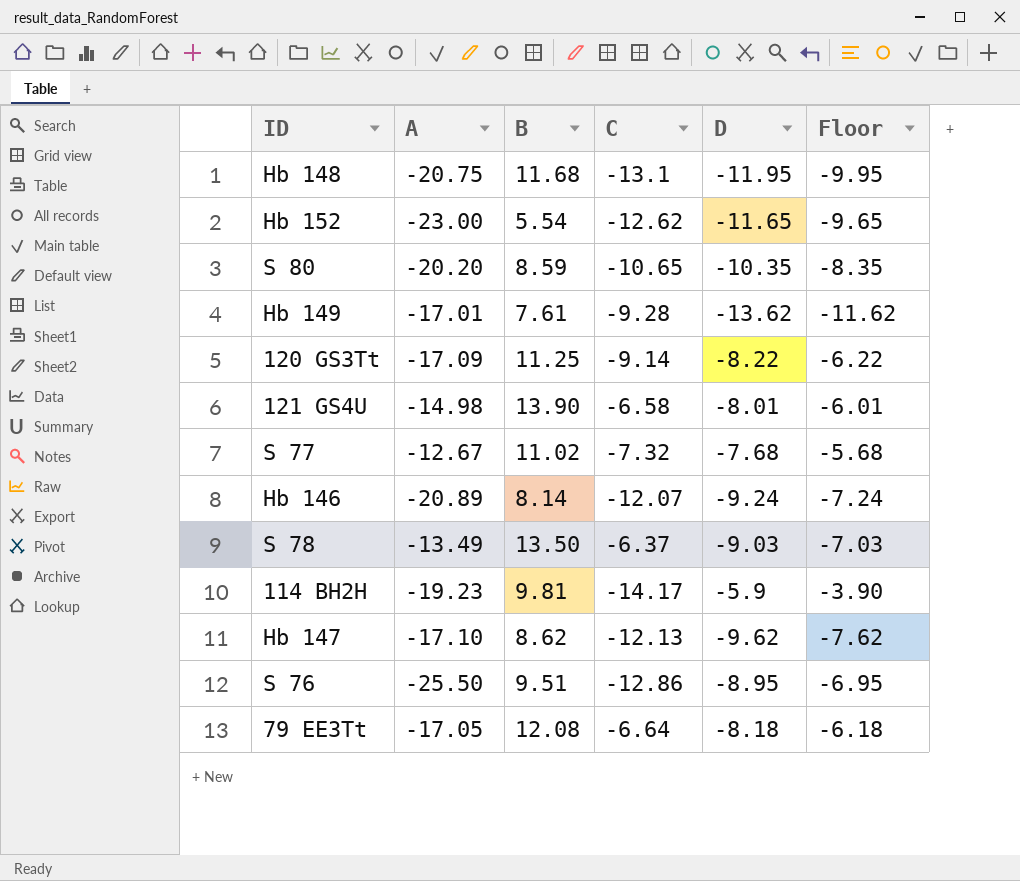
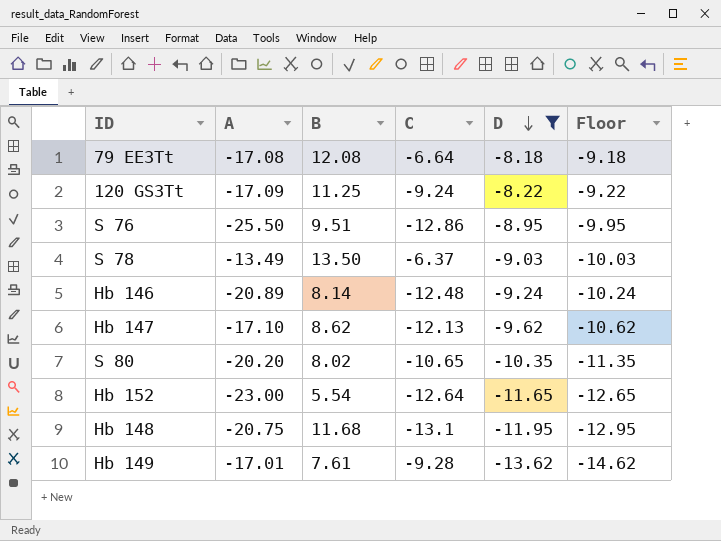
filter: none -> D <= -8.18
row order: none -> D descending
column Floor | formula: [D] + 2 -> [D] - 1
79 EE3Tt | A: -17.05 -> -17.08
120 GS3Tt | C: -9.14 -> -9.24
Hb 146 | C: -12.07 -> -12.48
S 80 | B: 8.59 -> 8.02
Hb 152 | C: -12.62 -> -12.64

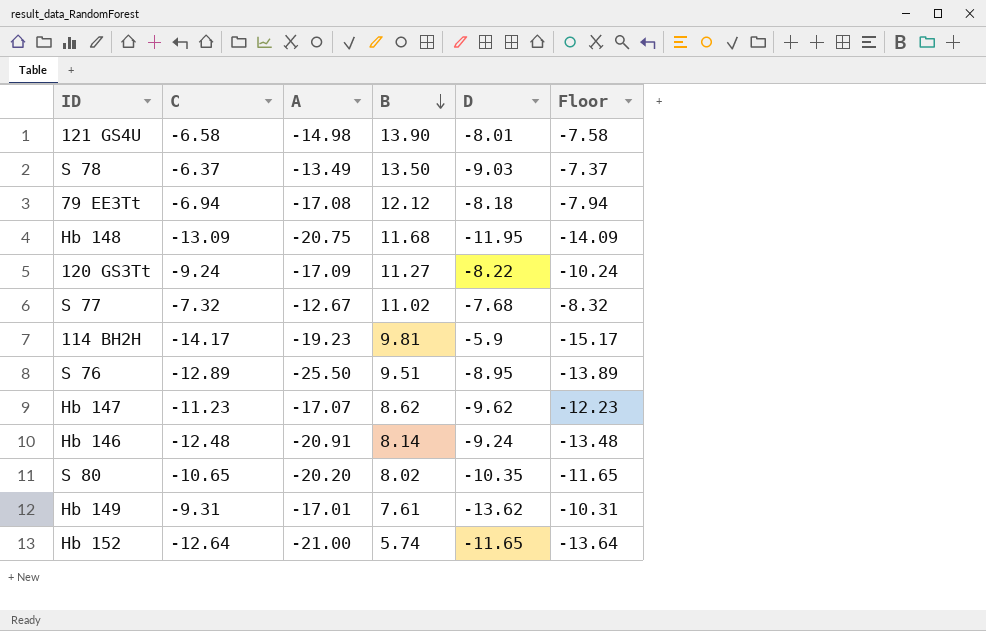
filter: D <= -8.18 -> none
row order: D descending -> B descending
column C | position: 4 -> 2
column Floor | formula: [D] - 1 -> [C] - 1
79 EE3Tt | C: -6.64 -> -6.94
79 EE3Tt | B: 12.08 -> 12.12
Hb 148 | C: -13.1 -> -13.09
120 GS3Tt | B: 11.25 -> 11.27
S 76 | C: -12.86 -> -12.89
Hb 147 | C: -12.13 -> -11.23
Hb 147 | A: -17.10 -> -17.07
Hb 146 | A: -20.89 -> -20.91
Hb 149 | C: -9.28 -> -9.31
Hb 152 | A: -23.00 -> -21.00
Hb 152 | B: 5.54 -> 5.74

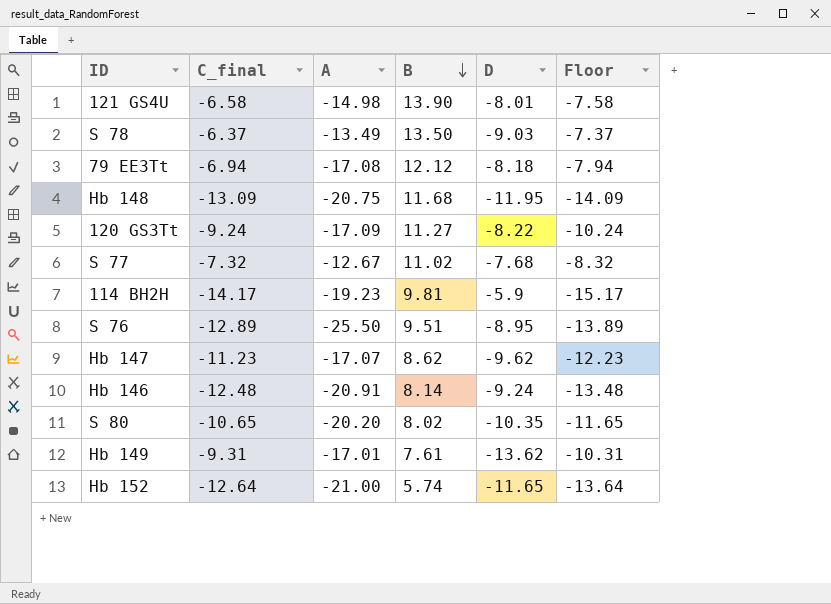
column name: C -> C_final

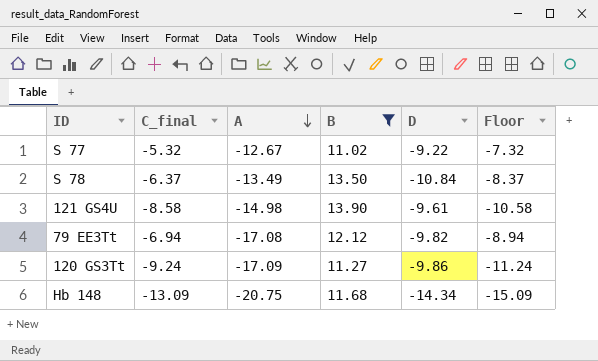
filter: none -> B >= 11.02
row order: B descending -> A descending
column Floor | formula: [C_final] - 1 -> [C_final] - 2
S 77 | C_final: -7.32 -> -5.32
S 77 | D: -7.68 -> -9.22
S 78 | D: -9.03 -> -10.84
121 GS4U | C_final: -6.58 -> -8.58
121 GS4U | D: -8.01 -> -9.61
79 EE3Tt | D: -8.18 -> -9.82
120 GS3Tt | D: -8.22 -> -9.86
Hb 148 | D: -11.95 -> -14.34

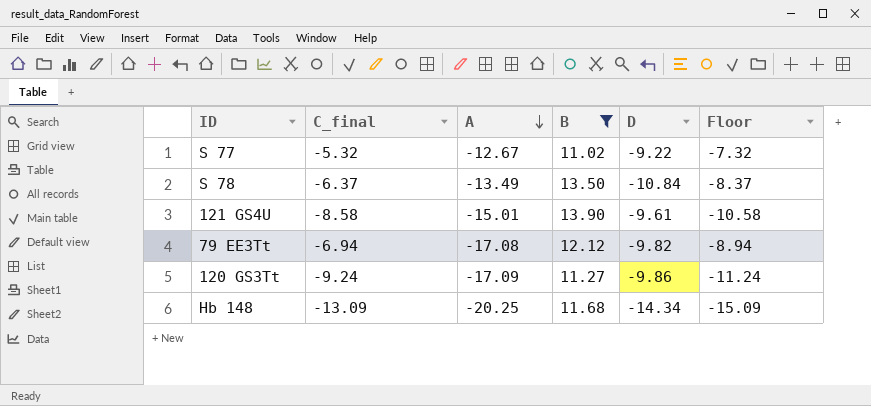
121 GS4U | A: -14.98 -> -15.01
Hb 148 | A: -20.75 -> -20.25

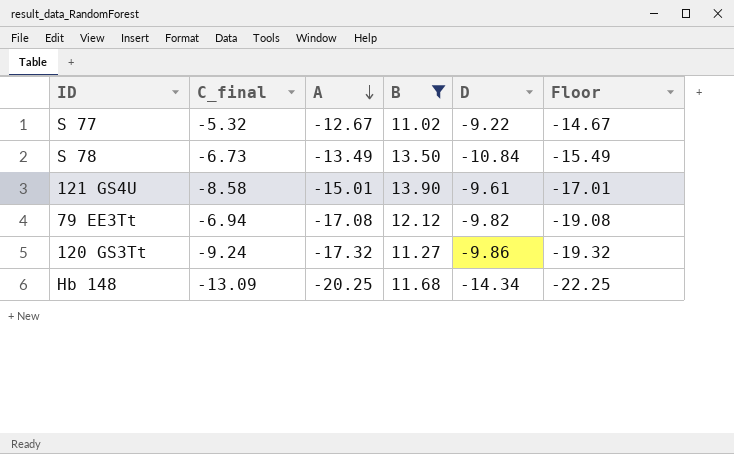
column Floor | formula: [C_final] - 2 -> [A] - 2
S 78 | C_final: -6.37 -> -6.73
120 GS3Tt | A: -17.09 -> -17.32

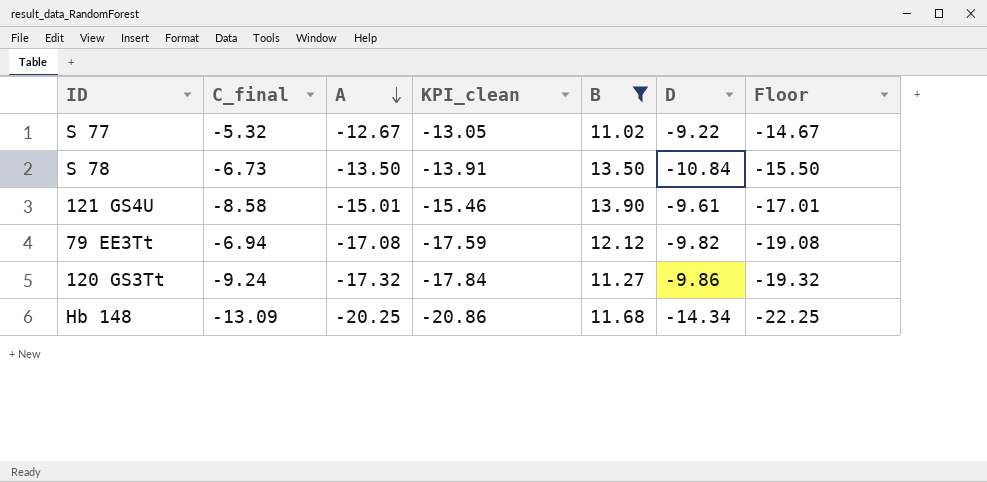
column KPI_clean | formula: none -> [A] * 1.03
S 78 | A: -13.49 -> -13.50
S 78 | Floor: -15.49 -> -15.50

